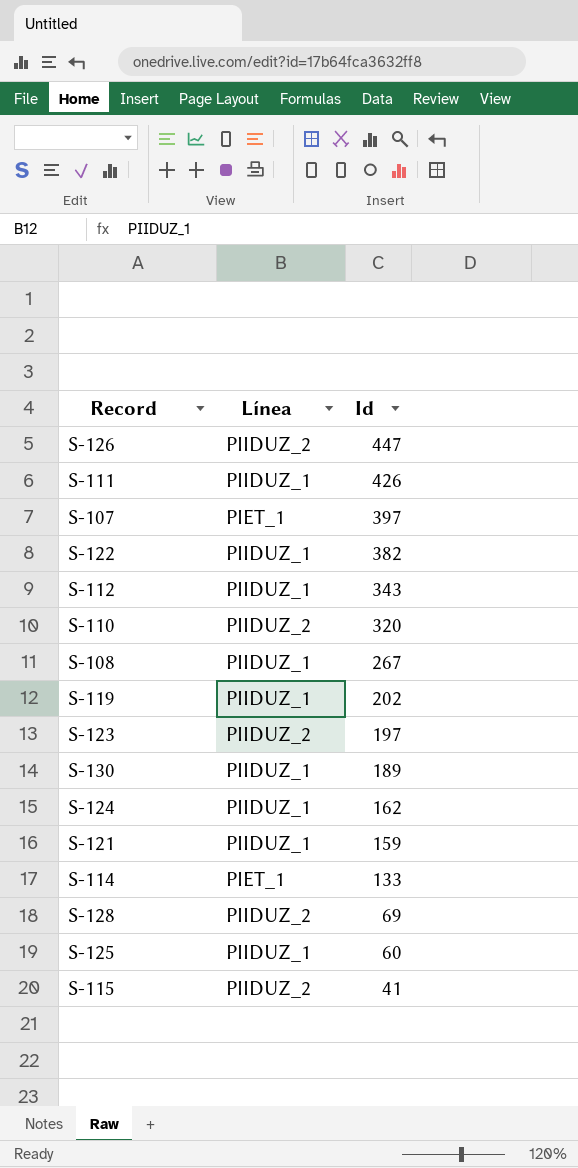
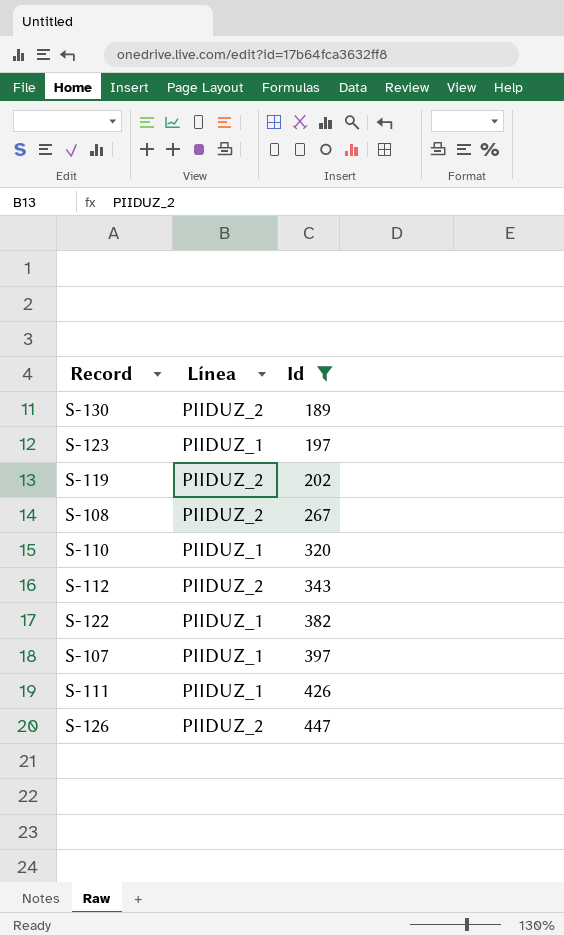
filter: none -> Id >= 189
row order: Id descending -> Id ascending
S-130 | Línea: PIIDUZ_1 -> PIIDUZ_2
S-123 | Línea: PIIDUZ_2 -> PIIDUZ_1
S-119 | Línea: PIIDUZ_1 -> PIIDUZ_2
S-108 | Línea: PIIDUZ_1 -> PIIDUZ_2
S-110 | Línea: PIIDUZ_2 -> PIIDUZ_1
S-112 | Línea: PIIDUZ_1 -> PIIDUZ_2
S-107 | Línea: PIET_1 -> PIIDUZ_1

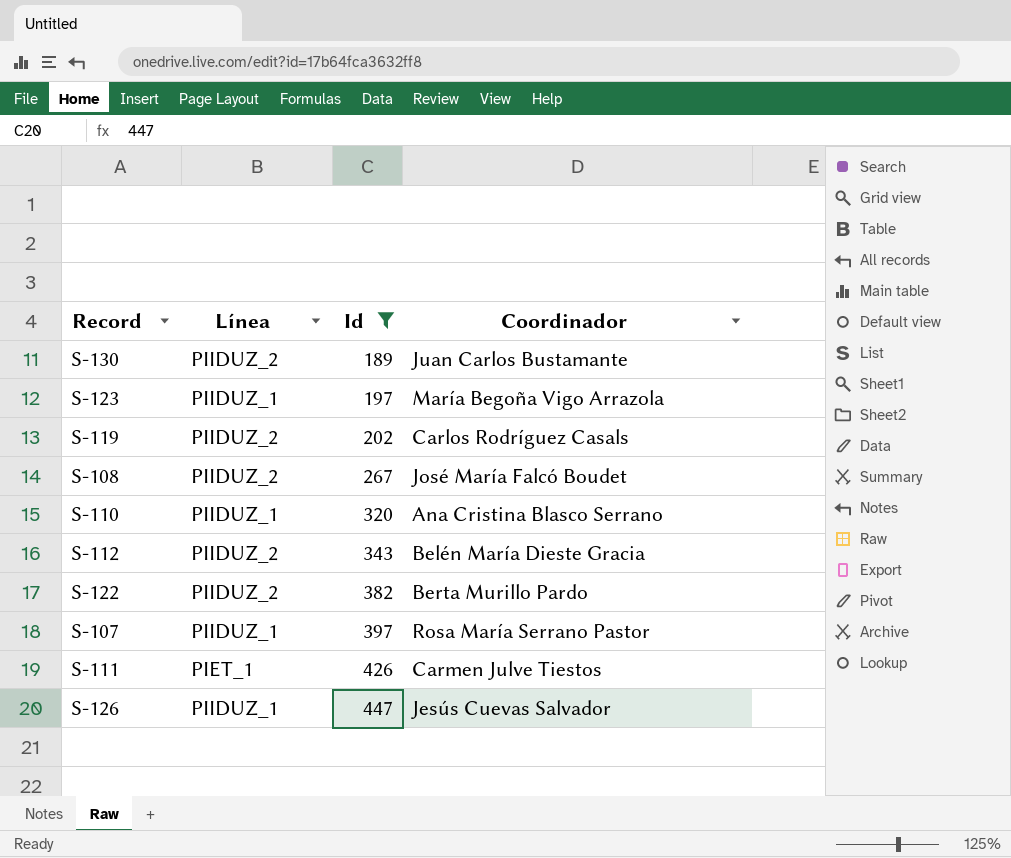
column Coordinador | position: none -> 4
S-122 | Línea: PIIDUZ_1 -> PIIDUZ_2
S-111 | Línea: PIIDUZ_1 -> PIET_1
S-126 | Línea: PIIDUZ_2 -> PIIDUZ_1

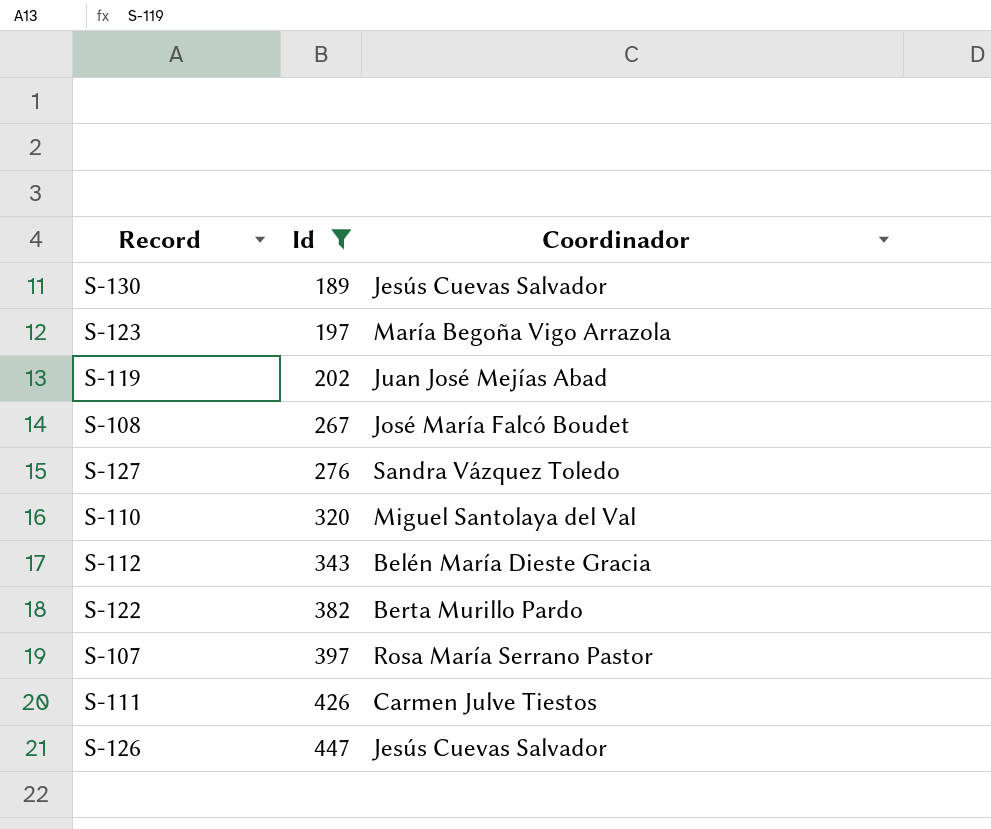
column Línea | position: 2 -> none
S-130 | Coordinador: Juan Carlos Bustamante -> Jesús Cuevas Salvador
S-119 | Coordinador: Carlos Rodríguez Casals -> Juan José Mejías Abad
row S-127: none -> 276 | Sandra Vázquez Toledo
S-110 | Coordinador: Ana Cristina Blasco Serrano -> Miguel Santolaya del Val

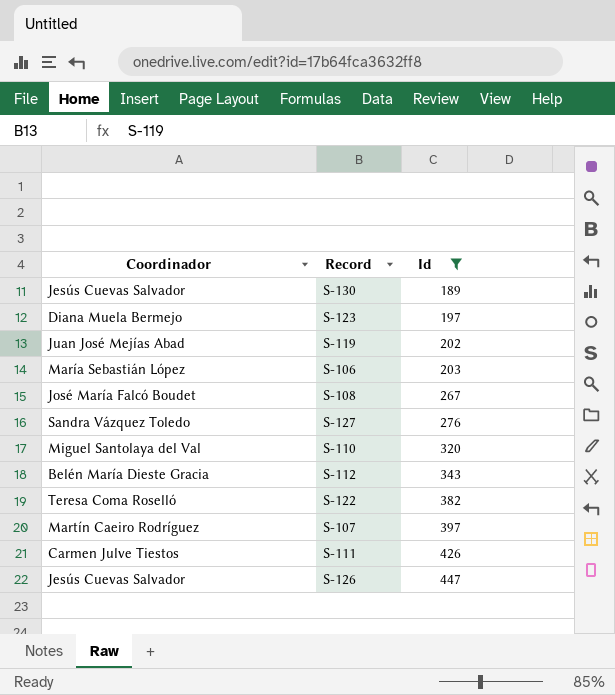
column Coordinador | position: 3 -> 1
S-123 | Coordinador: María Begoña Vigo Arrazola -> Diana Muela Bermejo
row S-106: none -> María Sebastián López | 203
S-122 | Coordinador: Berta Murillo Pardo -> Teresa Coma Roselló
S-107 | Coordinador: Rosa María Serrano Pastor -> Martín Caeiro Rodríguez

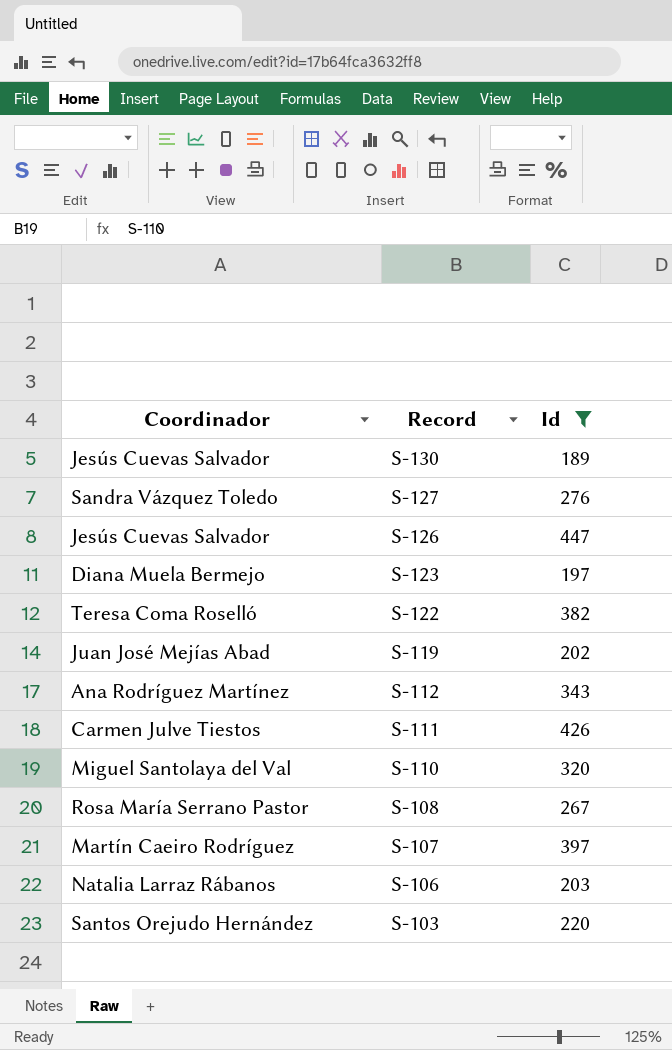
row order: Id ascending -> Record descending
S-112 | Coordinador: Belén María Dieste Gracia -> Ana Rodríguez Martínez
S-108 | Coordinador: José María Falcó Boudet -> Rosa María Serrano Pastor
S-106 | Coordinador: María Sebastián López -> Natalia Larraz Rábanos
row S-103: none -> Santos Orejudo Hernández | 220

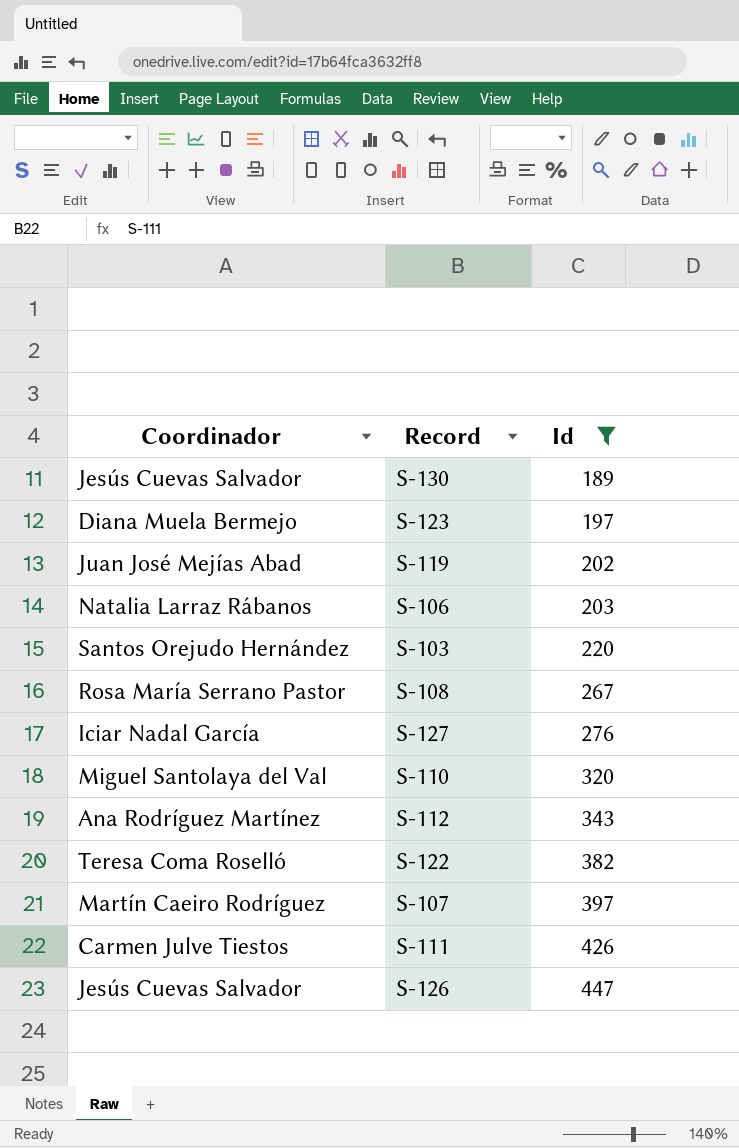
row order: Record descending -> Id ascending
S-127 | Coordinador: Sandra Vázquez Toledo -> Iciar Nadal García

